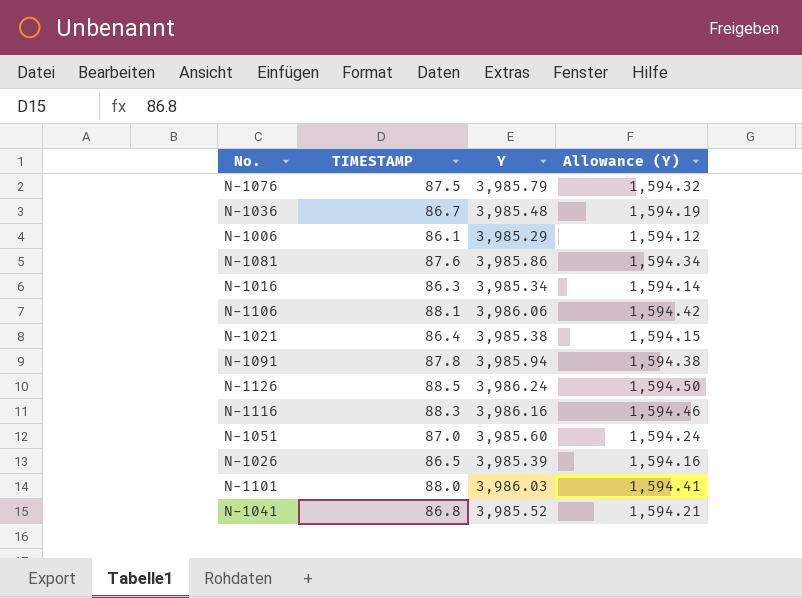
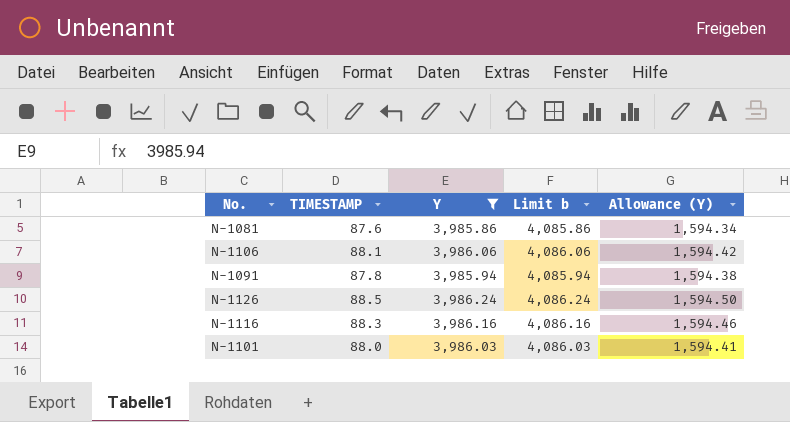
filter: none -> Y >= 3,985.86
column Limit b | formula: none -> [Y] + 100

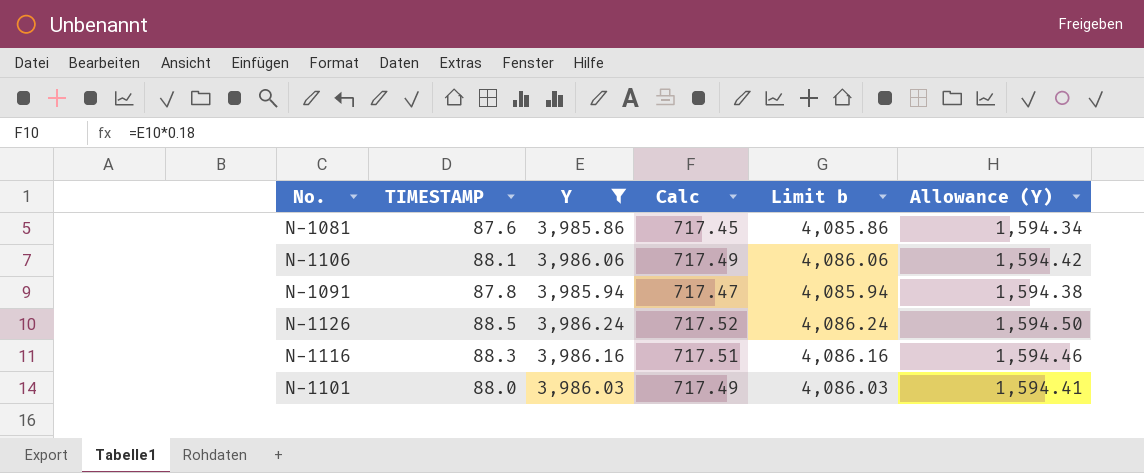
column Calc | formula: none -> [Y] * 0.18

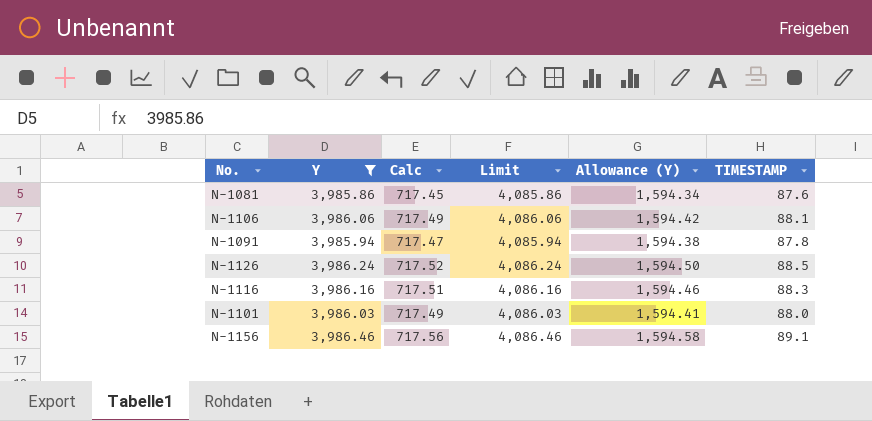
column name: Limit b -> Limit
column TIMESTAMP | position: 2 -> 6
row N-1156: none -> 3,986.46 | 717.56 | 4,086.46 | 1,594.58 | 89.1

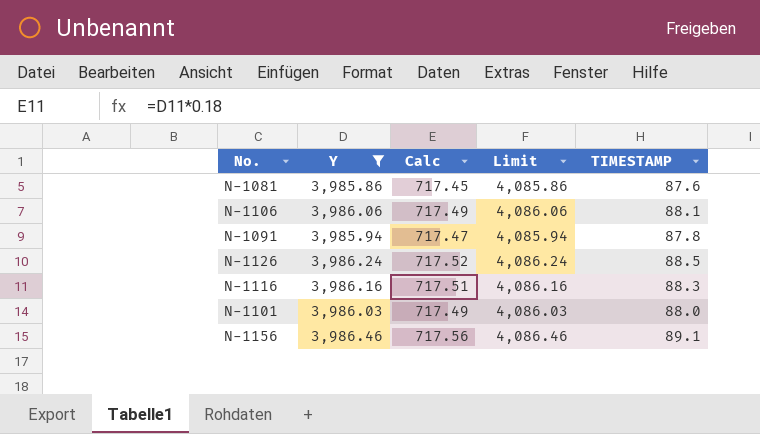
column Allowance (Y) | formula: [Y] * 0.4 -> none

